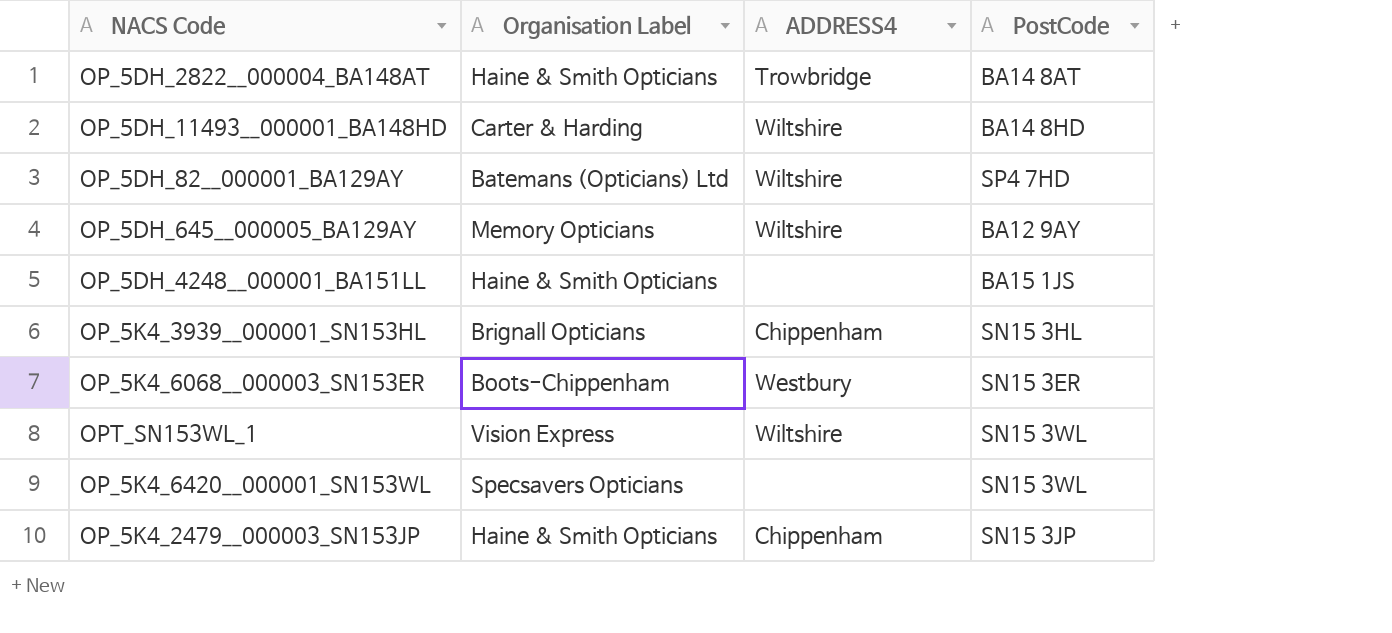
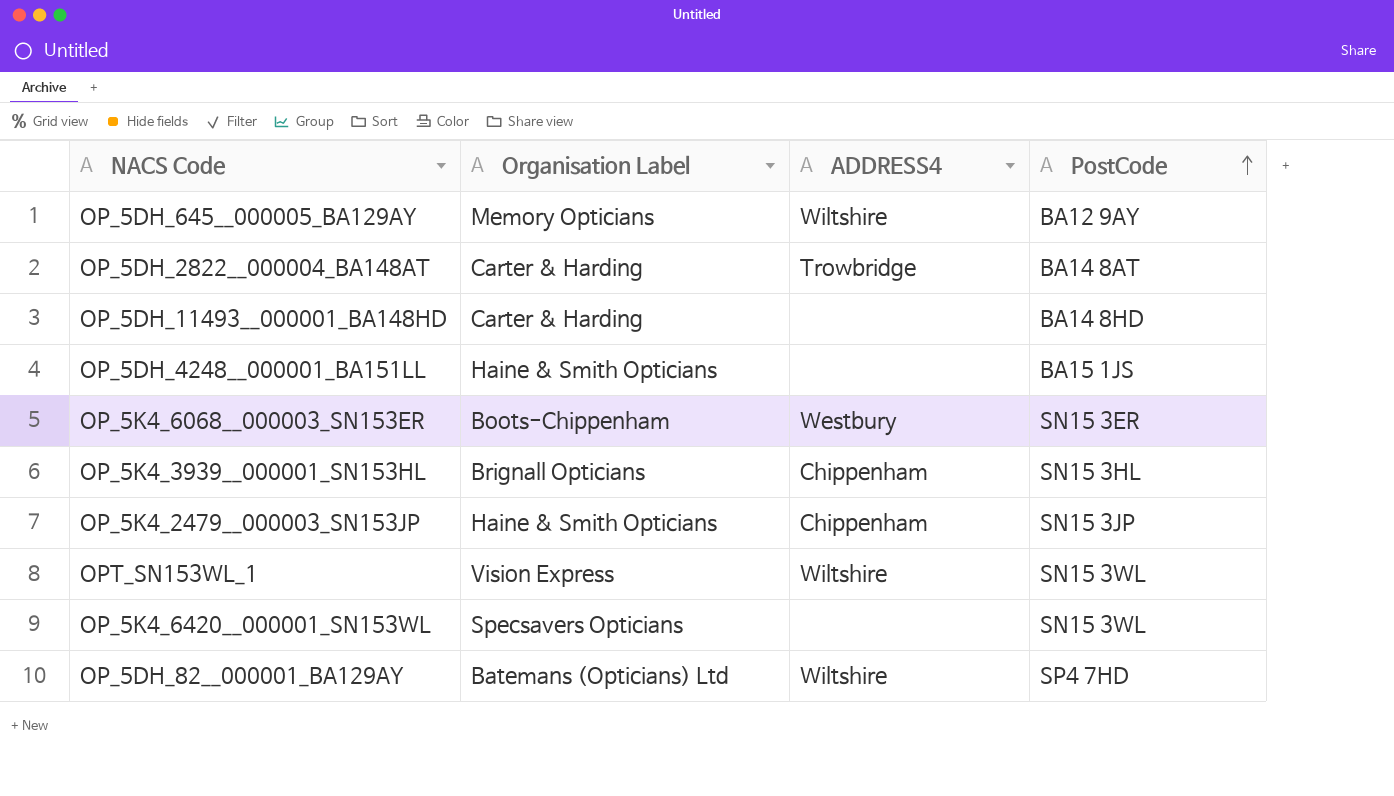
row order: none -> PostCode ascending
OP_5DH_2822__000004_BA148AT | Organisation Label: Haine & Smith Opticians -> Carter & Harding
OP_5DH_11493__000001_BA148HD | ADDRESS4: Wiltshire -> none

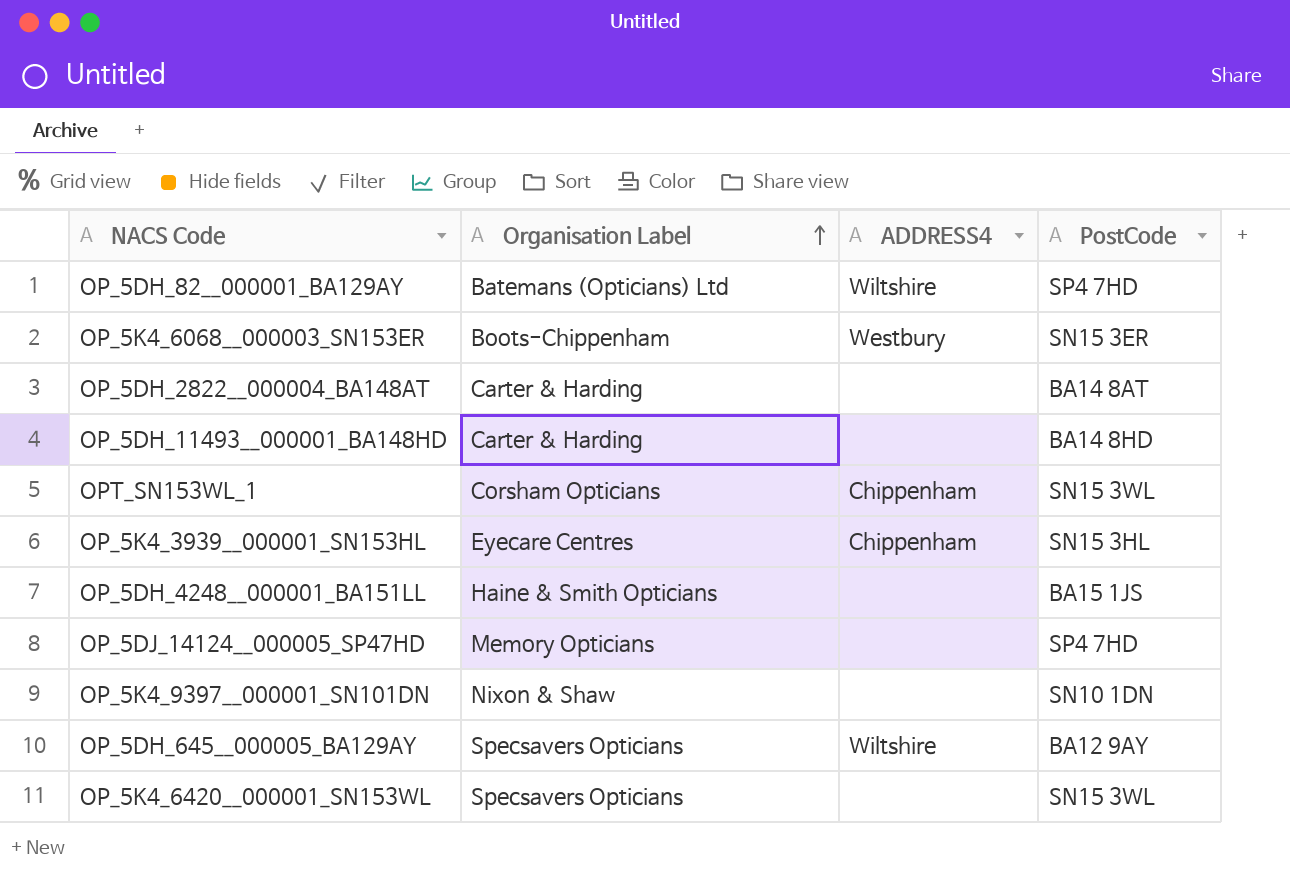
row order: PostCode ascending -> Organisation Label ascending
row OP_5K4_2479__000003_SN153JP: Haine & Smith Opticians | Chippenham | SN15 3JP -> none
OP_5DH_2822__000004_BA148AT | ADDRESS4: Trowbridge -> none
OPT_SN153WL_1 | Organisation Label: Vision Express -> Corsham Opticians
OPT_SN153WL_1 | ADDRESS4: Wiltshire -> Chippenham
OP_5K4_3939__000001_SN153HL | Organisation Label: Brignall Opticians -> Eyecare Centres
row OP_5DJ_14124__000005_SP47HD: none -> Memory Opticians | none | SP4 7HD
row OP_5K4_9397__000001_SN101DN: none -> Nixon & Shaw | none | SN10 1DN
OP_5DH_645__000005_BA129AY | Organisation Label: Memory Opticians -> Specsavers Opticians

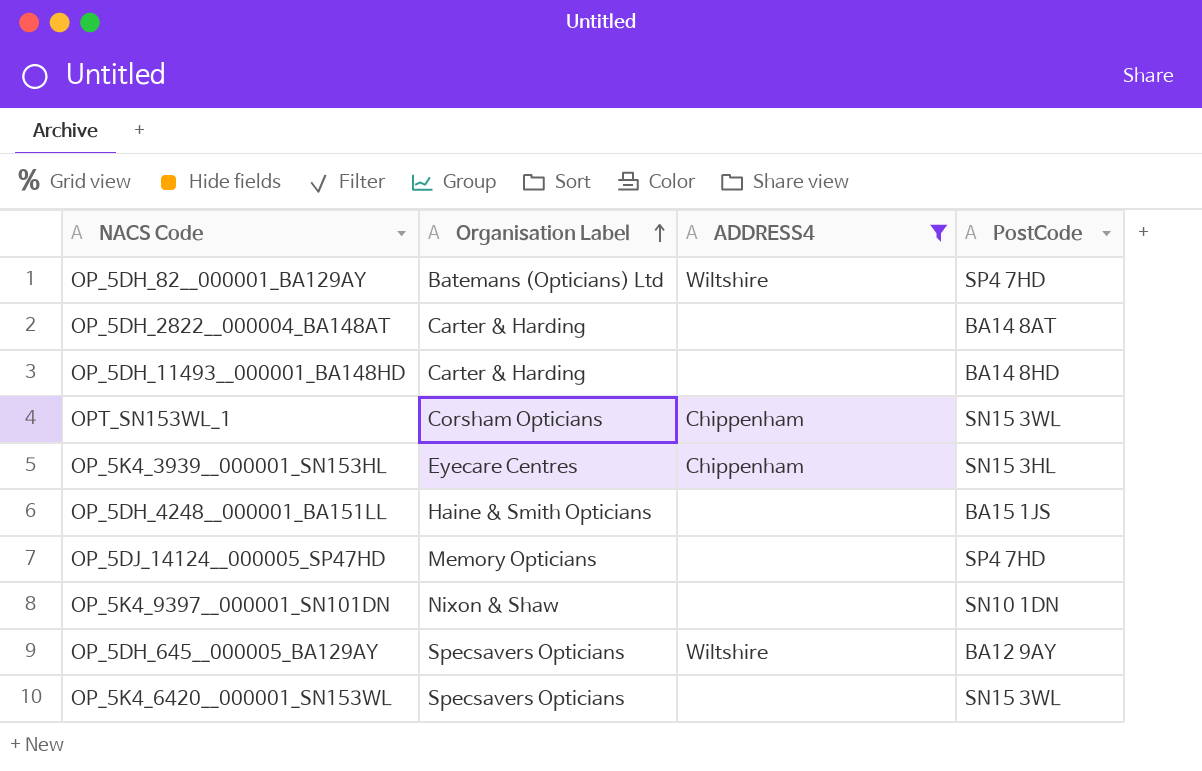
filter: none -> ADDRESS4 != Westbury

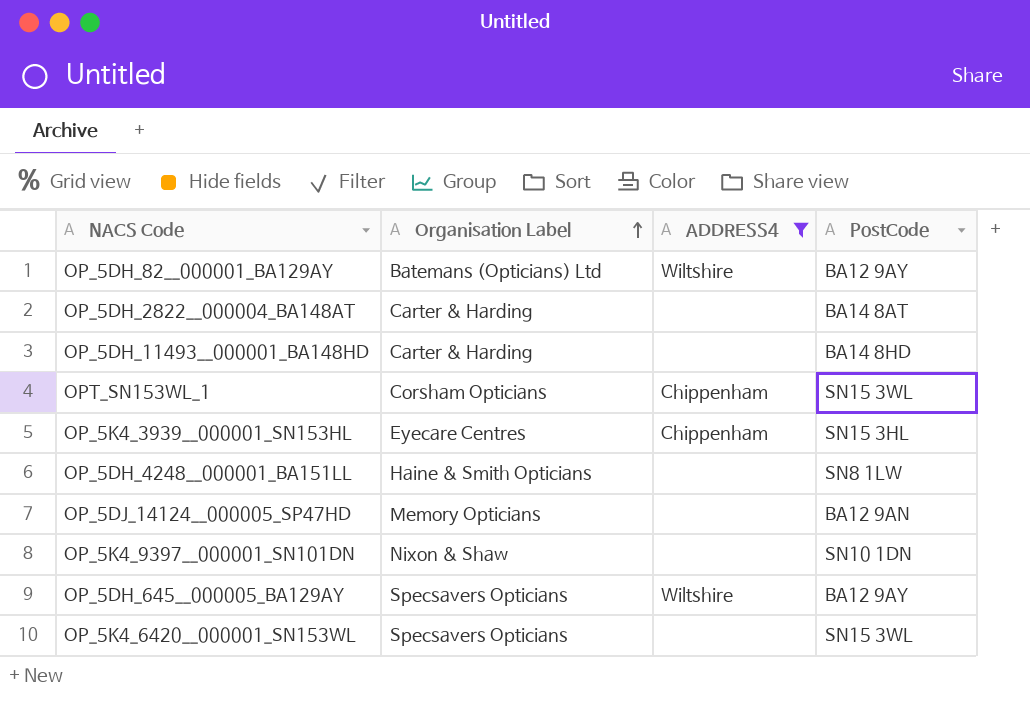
OP_5DH_82__000001_BA129AY | PostCode: SP4 7HD -> BA12 9AY
OP_5DH_4248__000001_BA151LL | PostCode: BA15 1JS -> SN8 1LW
OP_5DJ_14124__000005_SP47HD | PostCode: SP4 7HD -> BA12 9AN

